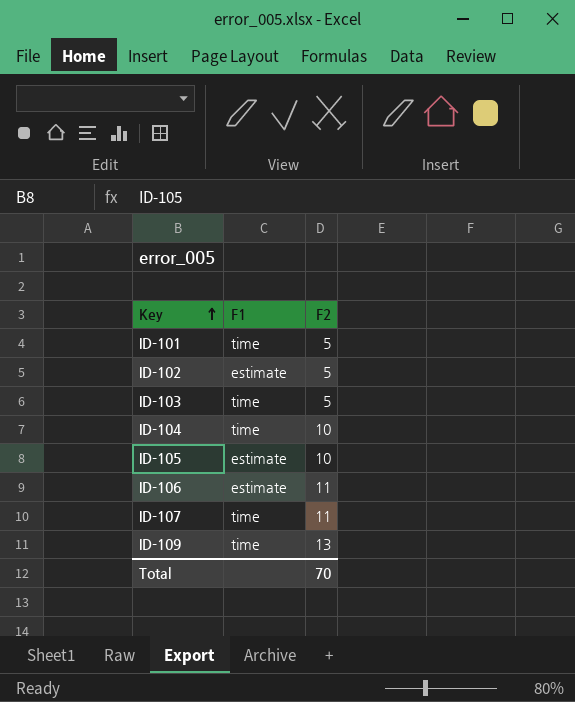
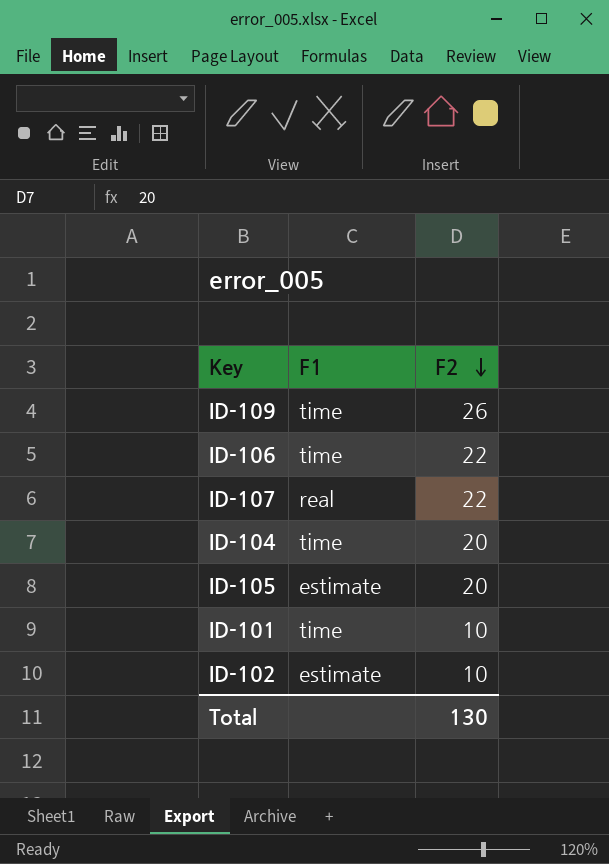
row order: Key ascending -> F2 descending
row ID-103: time | 5 -> none
ID-109 | F2: 13 -> 26
ID-106 | F1: estimate -> time
ID-106 | F2: 11 -> 22
ID-107 | F1: time -> real
ID-107 | F2: 11 -> 22
ID-104 | F2: 10 -> 20
ID-105 | F2: 10 -> 20
ID-101 | F2: 5 -> 10
ID-102 | F2: 5 -> 10
Total | F2: 70 -> 130

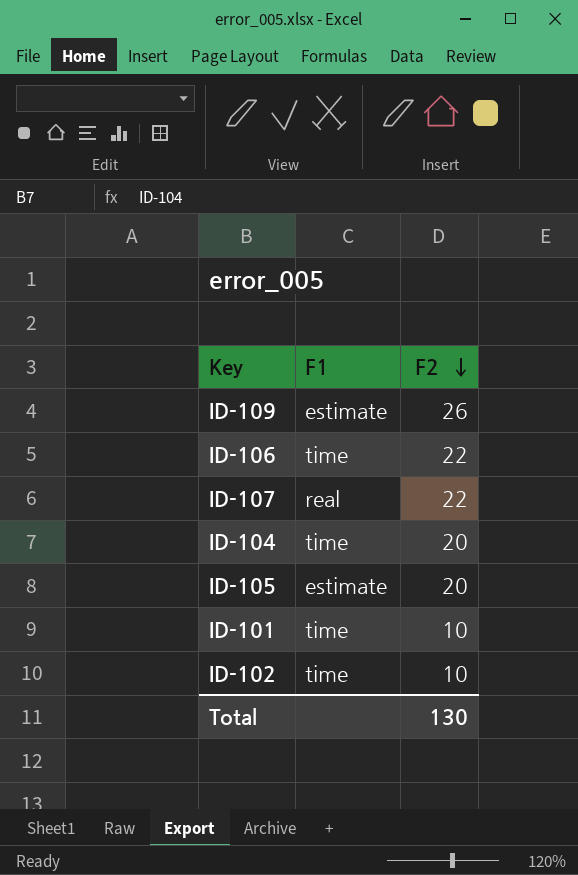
ID-109 | F1: time -> estimate
ID-102 | F1: estimate -> time

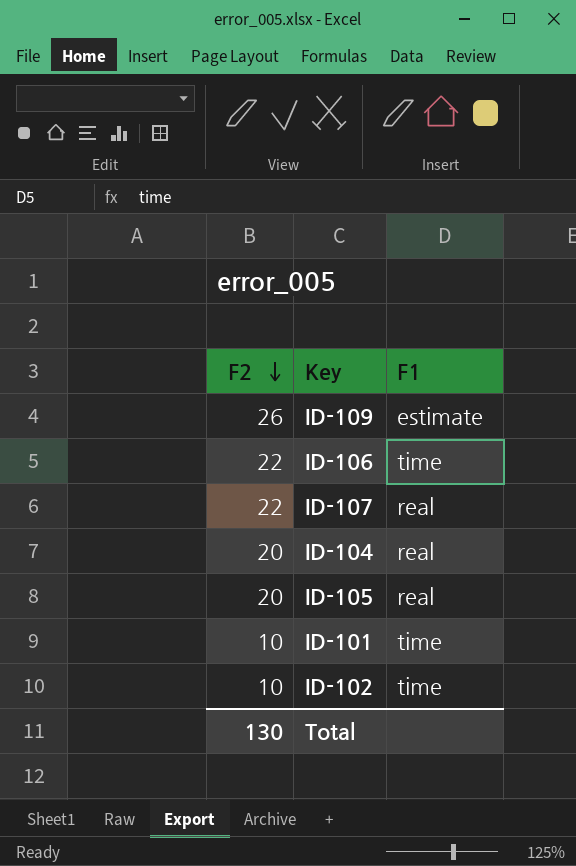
column F2 | position: 3 -> 1
ID-104 | F1: time -> real
ID-105 | F1: estimate -> real

